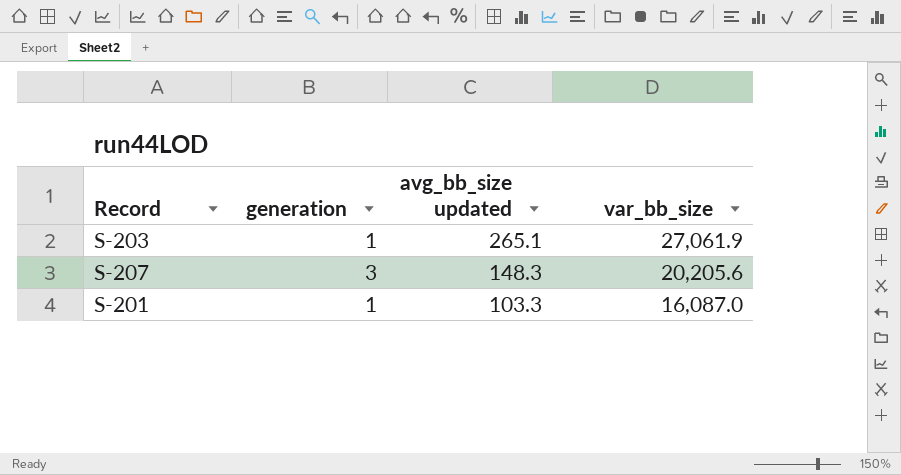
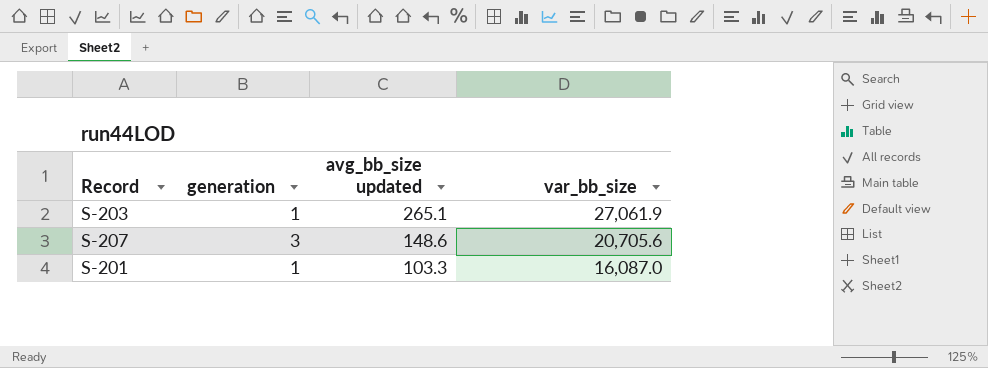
S-207 | avg_bb_size updated: 148.3 -> 148.6
S-207 | var_bb_size: 20,205.6 -> 20,705.6

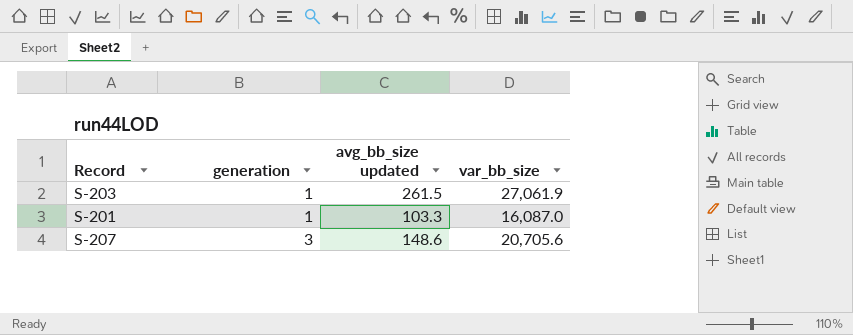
row order: avg_bb_size updated descending -> generation ascending
S-203 | avg_bb_size updated: 265.1 -> 261.5

